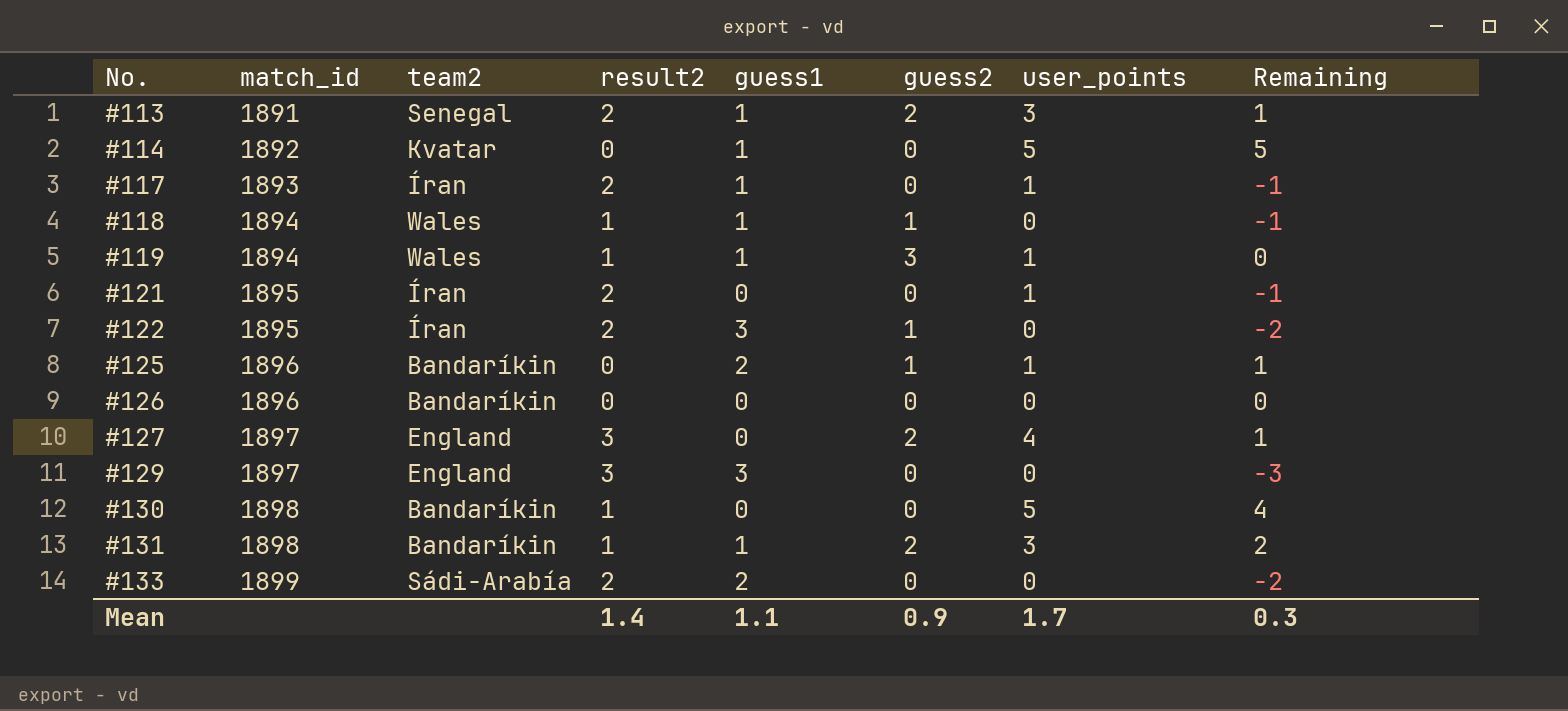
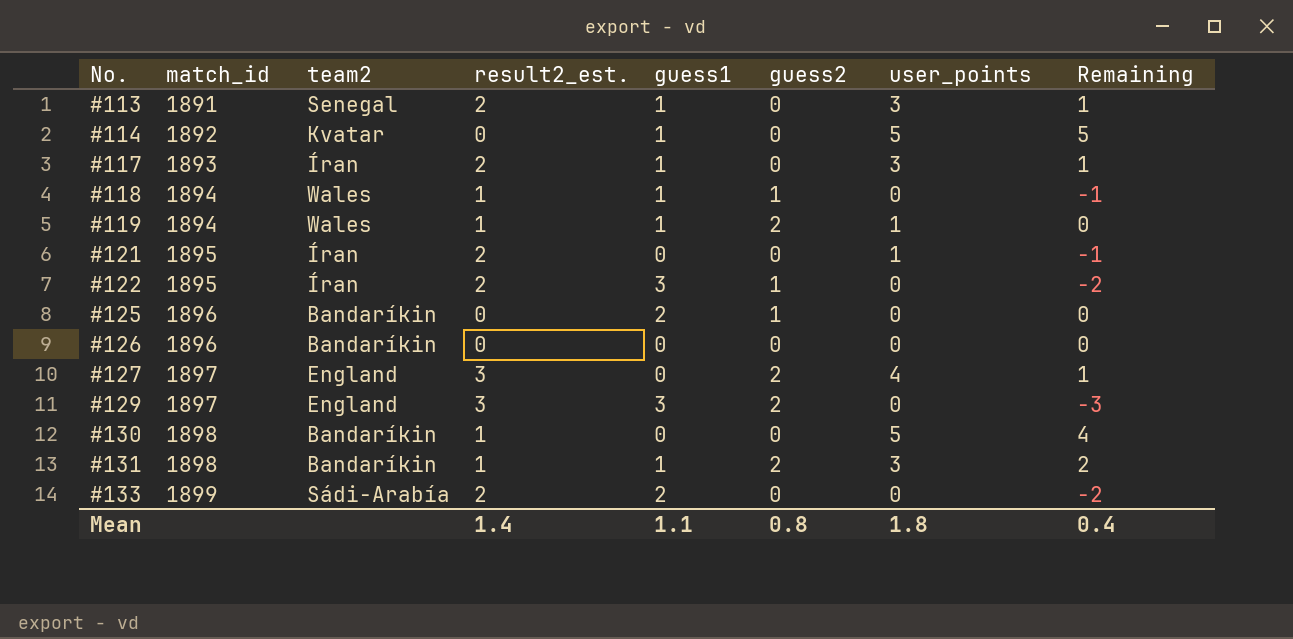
column name: result2 -> result2_est.
#113 | guess2: 2 -> 0
#117 | user_points: 1 -> 3
#117 | Remaining: -1 -> 1
#119 | guess2: 3 -> 2
#125 | user_points: 1 -> 0
#125 | Remaining: 1 -> 0
#129 | guess2: 0 -> 2
Mean | guess2: 0.9 -> 0.8
Mean | user_points: 1.7 -> 1.8
Mean | Remaining: 0.3 -> 0.4

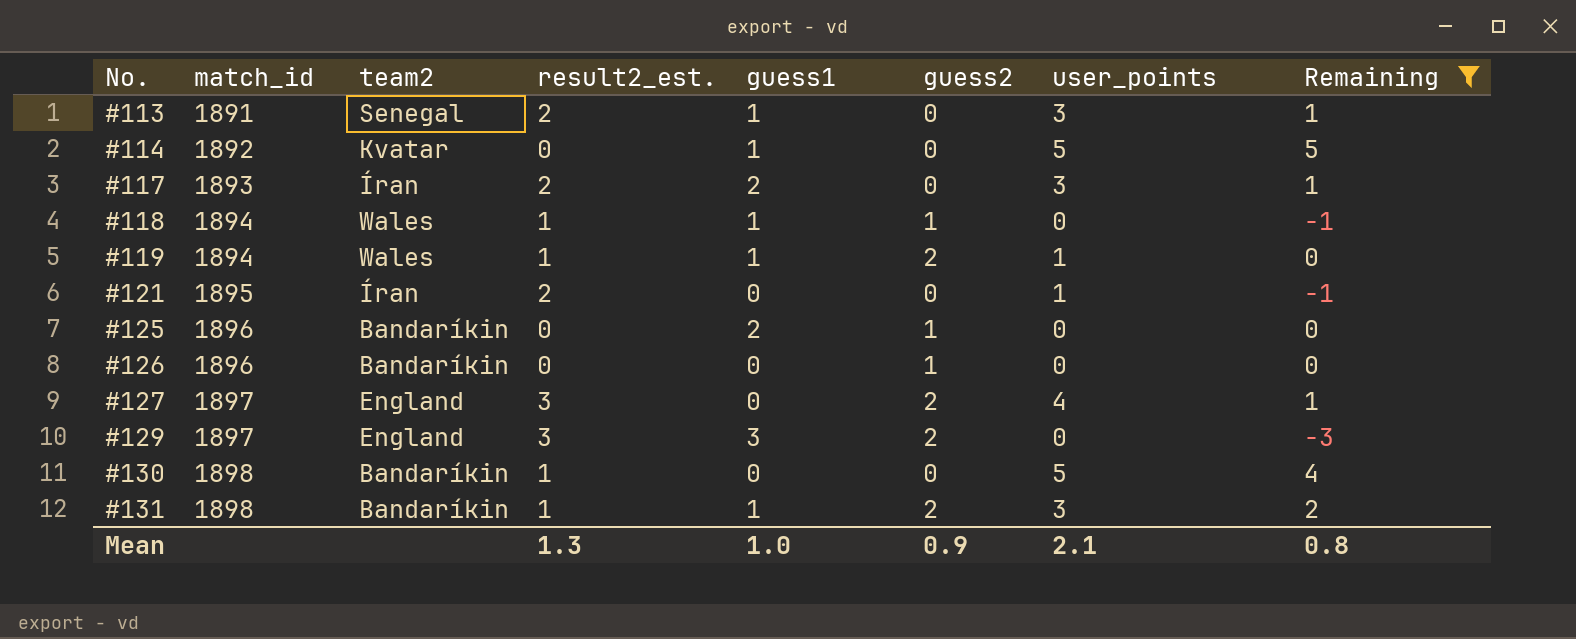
filter: none -> Remaining != -2
#117 | guess1: 1 -> 2
#126 | guess2: 0 -> 1
Mean | result2_est.: 1.4 -> 1.3
Mean | guess1: 1.1 -> 1.0
Mean | guess2: 0.8 -> 0.9
Mean | user_points: 1.8 -> 2.1
Mean | Remaining: 0.4 -> 0.8

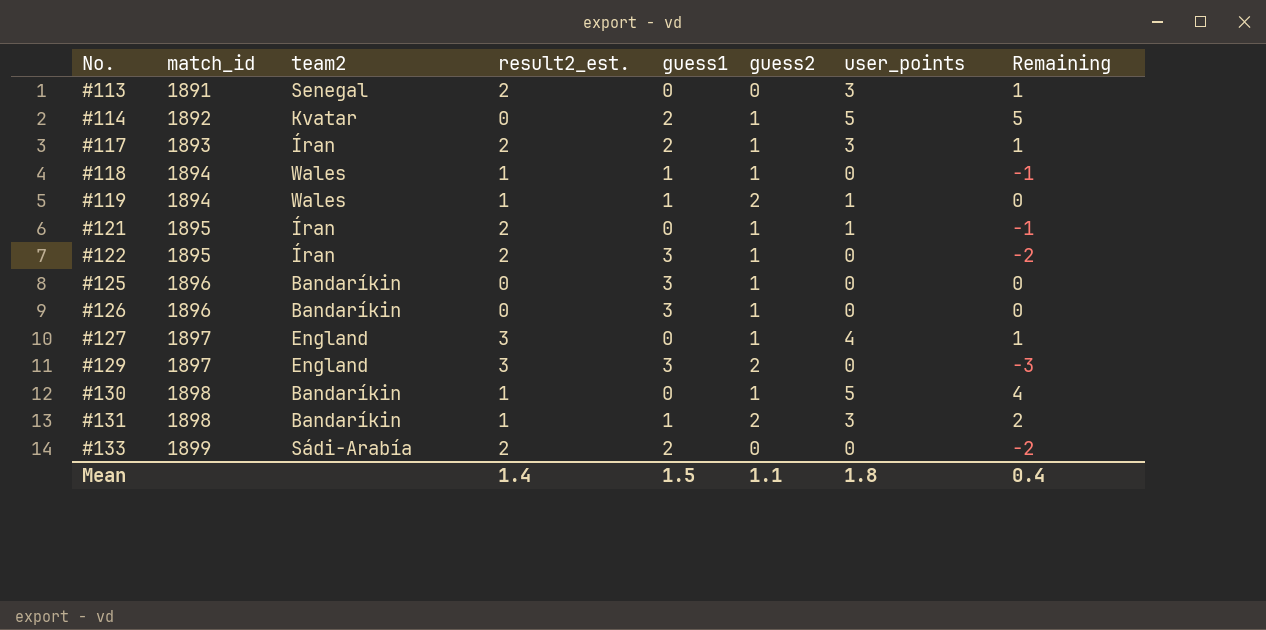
filter: Remaining != -2 -> none
#113 | guess1: 1 -> 0
#114 | guess1: 1 -> 2
#114 | guess2: 0 -> 1
#117 | guess2: 0 -> 1
#121 | guess2: 0 -> 1
#125 | guess1: 2 -> 3
#126 | guess1: 0 -> 3
#127 | guess2: 2 -> 1
#130 | guess2: 0 -> 1
Mean | result2_est.: 1.3 -> 1.4
Mean | guess1: 1.0 -> 1.5
Mean | guess2: 0.9 -> 1.1
Mean | user_points: 2.1 -> 1.8
Mean | Remaining: 0.8 -> 0.4

